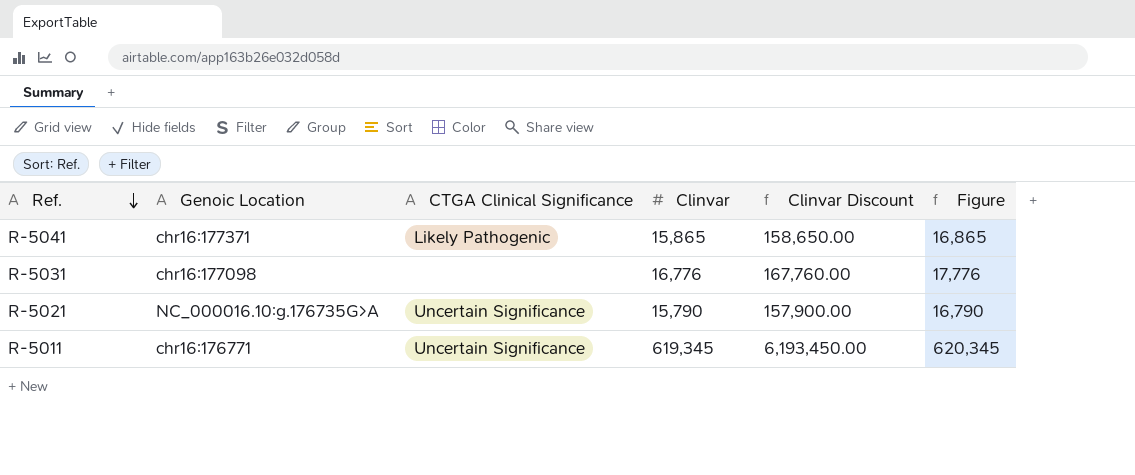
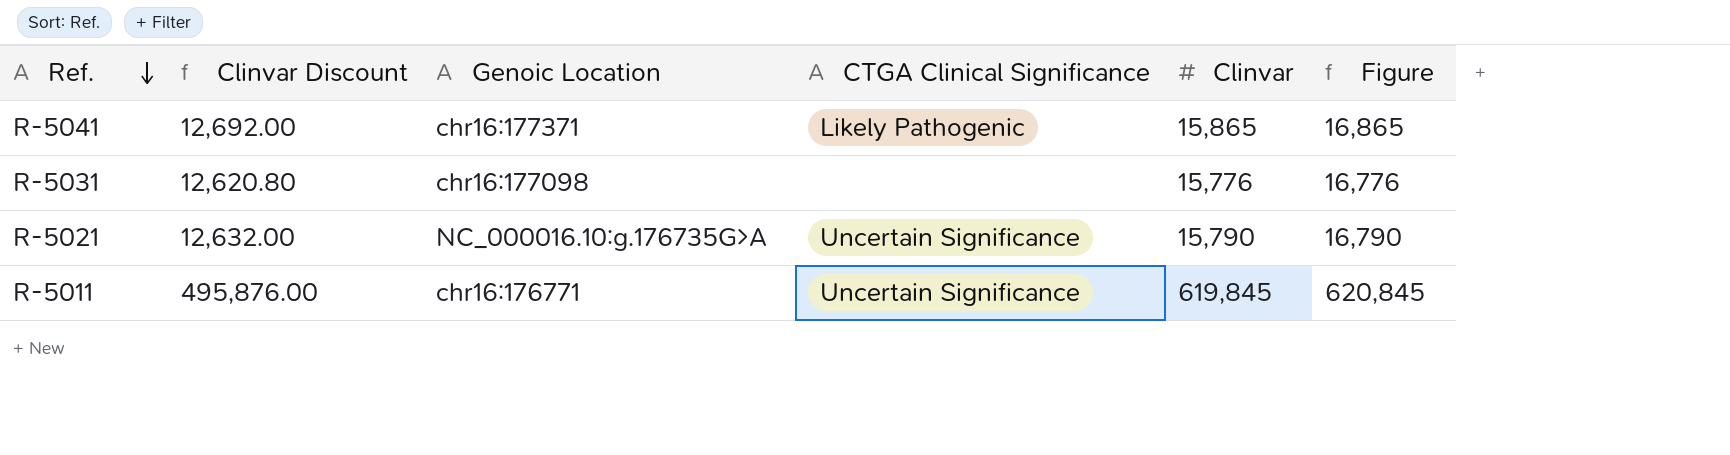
column Clinvar Discount | formula: [Clinvar] * 10 -> [Clinvar] * 0.8
column Clinvar Discount | position: 5 -> 2
R-5031 | Clinvar: 16,776 -> 15,776
R-5031 | Figure: 17,776 -> 16,776
R-5011 | Clinvar: 619,345 -> 619,845
R-5011 | Figure: 620,345 -> 620,845

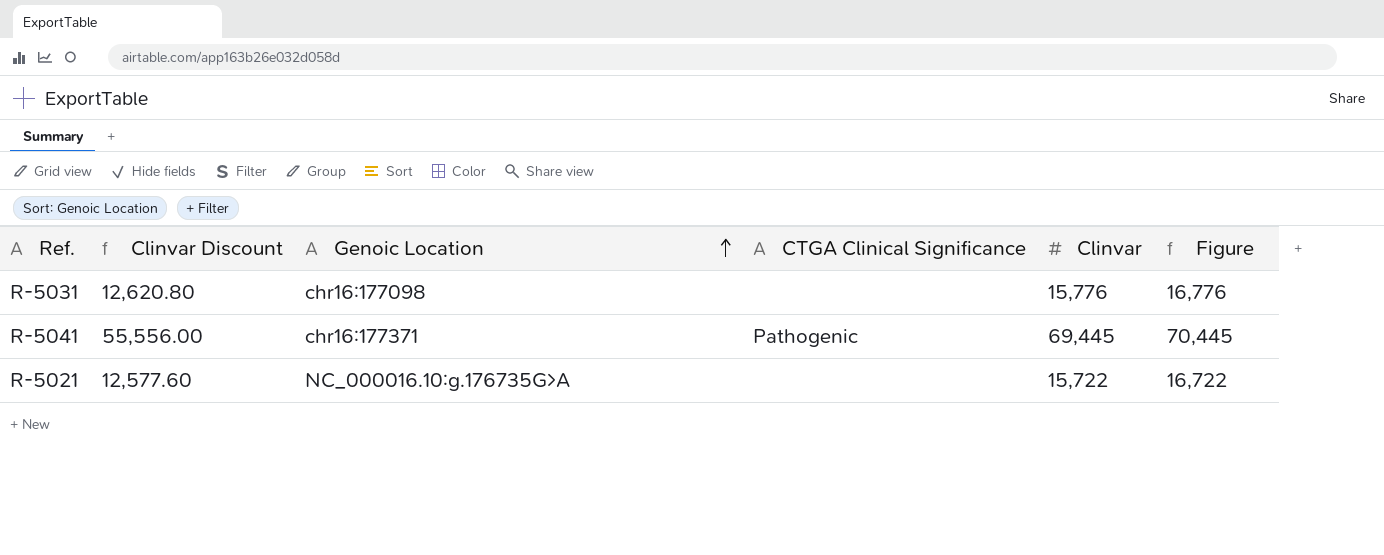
row order: Ref. descending -> Genoic Location ascending
row R-5011: 495,876.00 | chr16:176771 | Uncertain Significance | 619,845 | 620,845 -> none
R-5041 | Clinvar Discount: 12,692.00 -> 55,556.00
R-5041 | CTGA Clinical Significance: Likely Pathogenic -> Pathogenic
R-5041 | Clinvar: 15,865 -> 69,445
R-5041 | Figure: 16,865 -> 70,445
R-5021 | Clinvar Discount: 12,632.00 -> 12,577.60
R-5021 | CTGA Clinical Significance: Uncertain Significance -> none
R-5021 | Clinvar: 15,790 -> 15,722
R-5021 | Figure: 16,790 -> 16,722

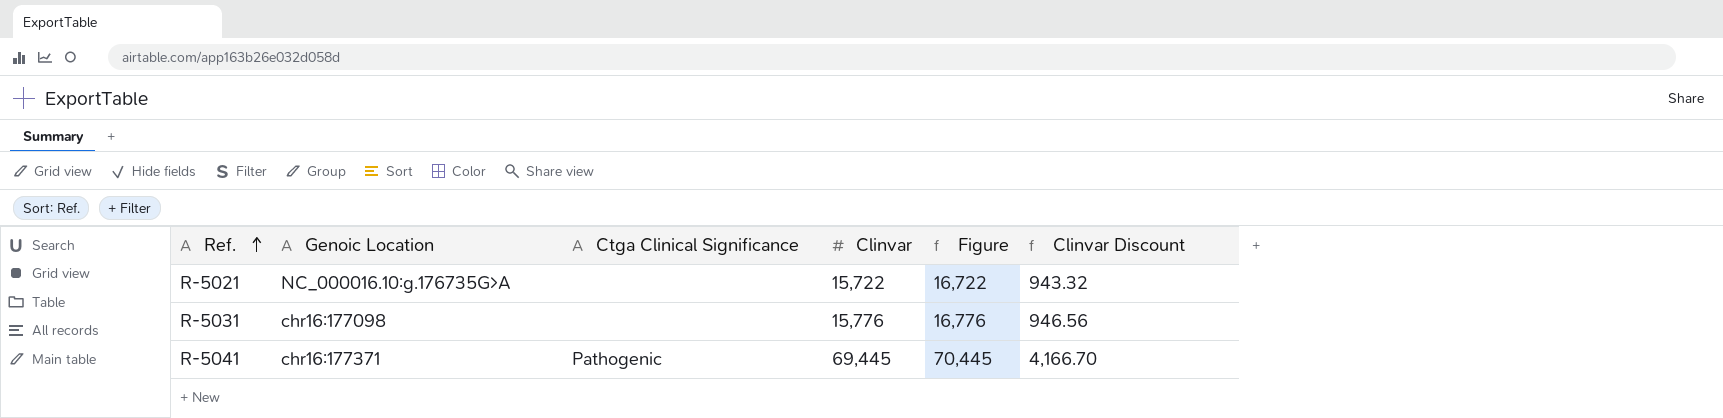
row order: Genoic Location ascending -> Ref. ascending
column name: CTGA Clinical Significance -> Ctga Clinical Significance
column Clinvar Discount | formula: [Clinvar] * 0.8 -> [Clinvar] * 0.06
column Clinvar Discount | position: 2 -> 6

